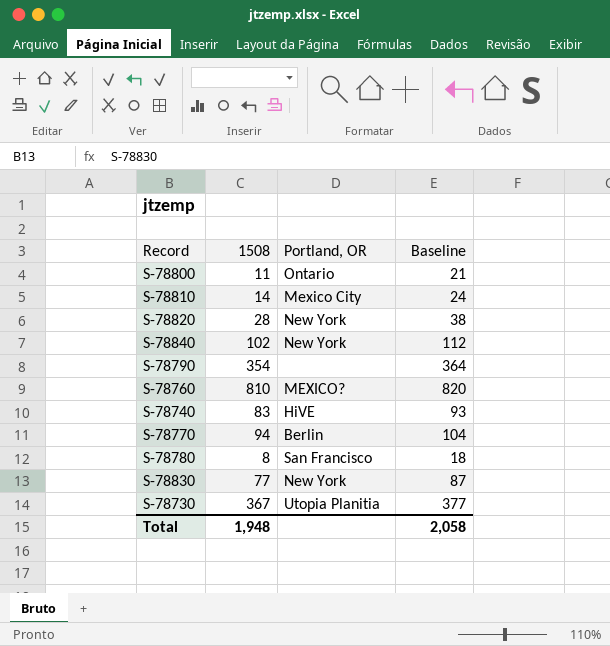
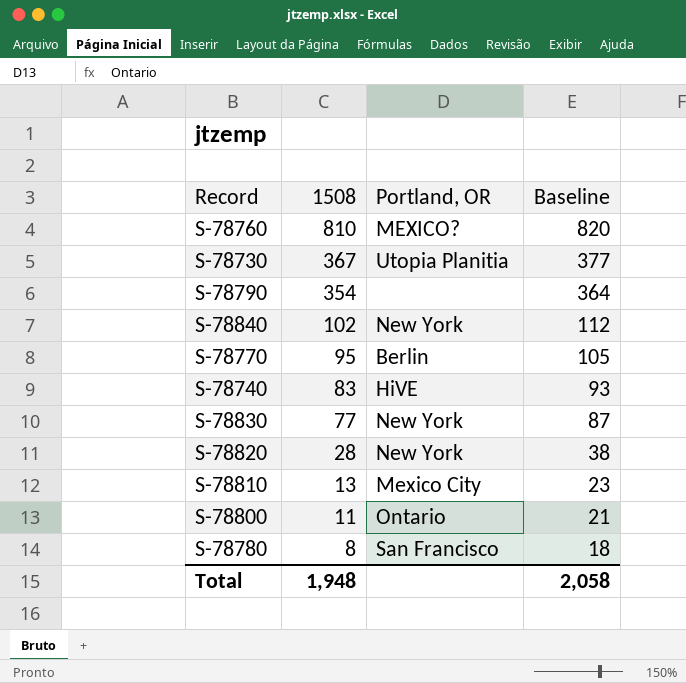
row order: none -> 1508 descending
S-78770 | 1508: 94 -> 95
S-78770 | Baseline: 104 -> 105
S-78810 | 1508: 14 -> 13
S-78810 | Baseline: 24 -> 23

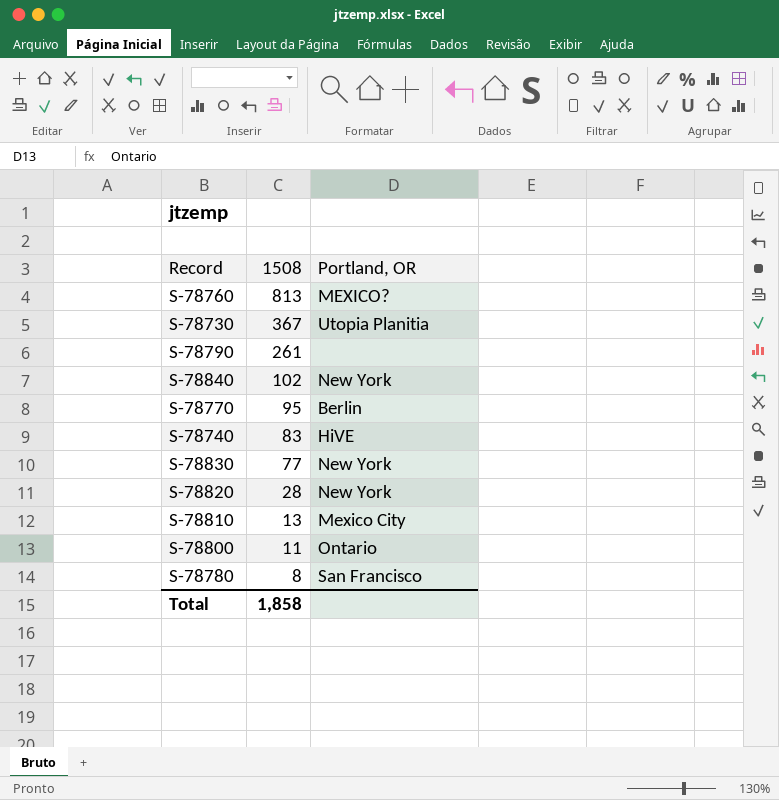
column Baseline | formula: [1508] + 10 -> none
S-78760 | 1508: 810 -> 813
S-78790 | 1508: 354 -> 261
Total | 1508: 1,948 -> 1,858

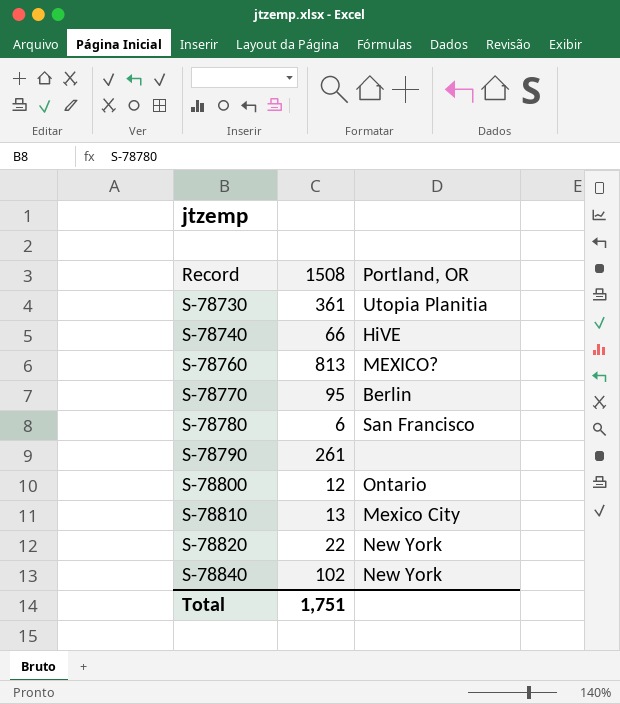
row order: 1508 descending -> Record ascending
row S-78830: 77 | New York -> none
S-78730 | 1508: 367 -> 361
S-78740 | 1508: 83 -> 66
S-78780 | 1508: 8 -> 6
S-78800 | 1508: 11 -> 12
S-78820 | 1508: 28 -> 22
Total | 1508: 1,858 -> 1,751

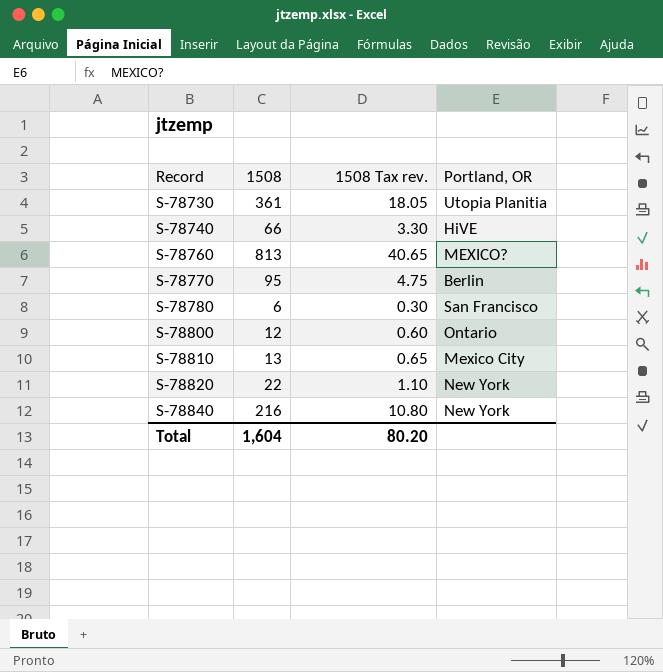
column 1508 Tax rev. | formula: none -> [1508] * 0.05
row S-78790: 261 | none -> none
S-78840 | 1508: 102 -> 216
Total | 1508: 1,751 -> 1,604

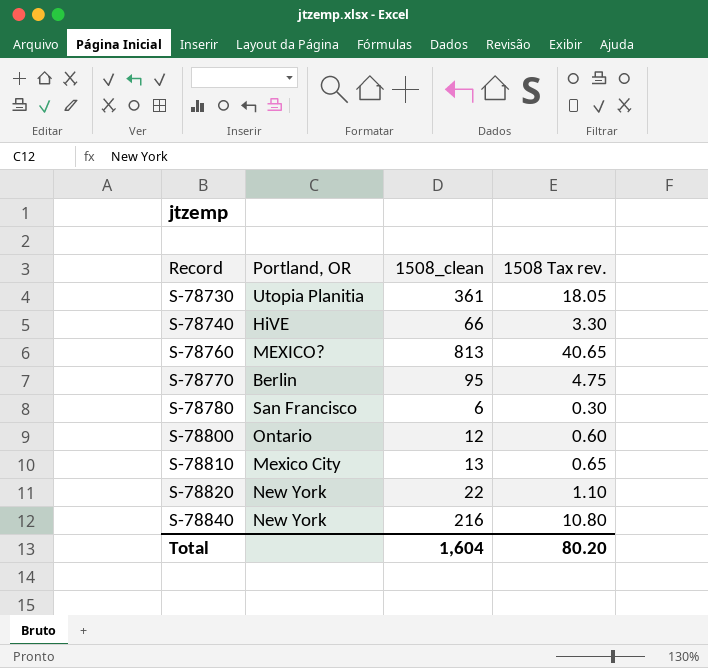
column Portland, OR | position: 4 -> 2
column name: 1508 -> 1508_clean

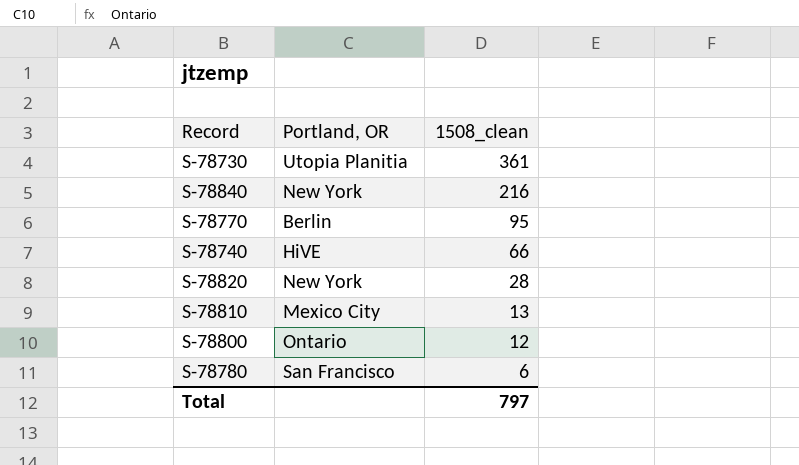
row order: Record ascending -> 1508_clean descending
column 1508 Tax rev. | formula: [1508_clean] * 0.05 -> none
row S-78760: MEXICO? | 813 | 40.65 -> none
S-78820 | 1508_clean: 22 -> 28
Total | 1508_clean: 1,604 -> 797

